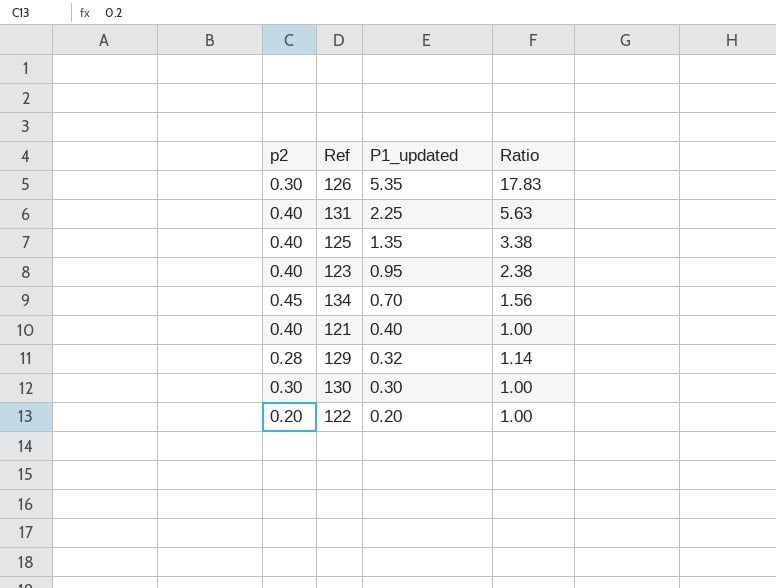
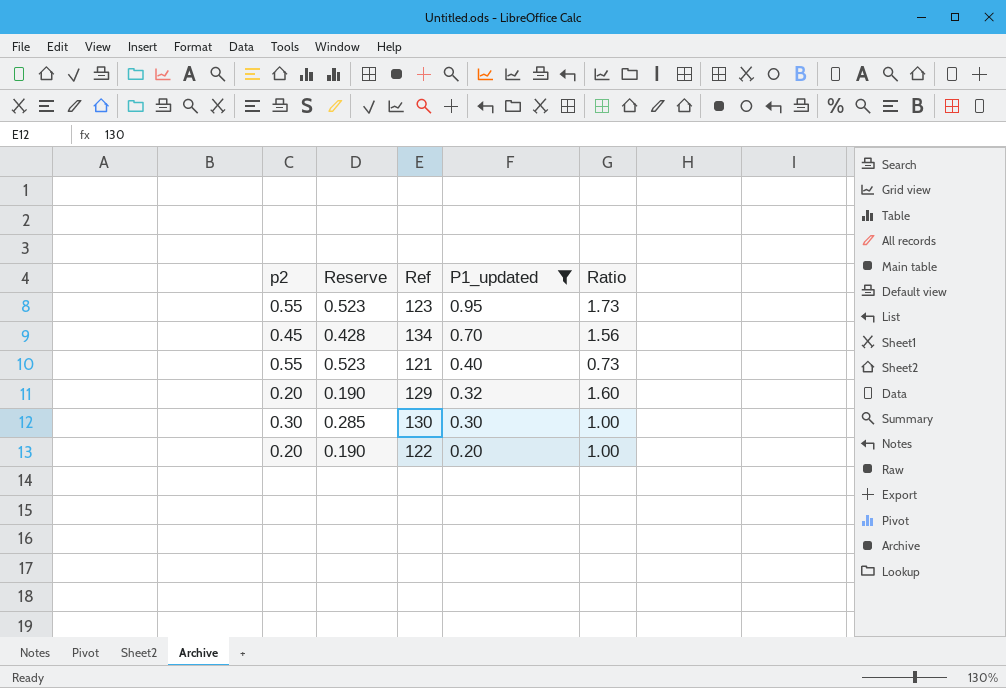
filter: none -> P1_updated <= 0.95
column Reserve | formula: none -> [p2] * 0.95
123 | p2: 0.40 -> 0.55
123 | Ratio: 2.38 -> 1.73
121 | p2: 0.40 -> 0.55
121 | Ratio: 1.00 -> 0.73
129 | p2: 0.28 -> 0.20
129 | Ratio: 1.14 -> 1.60

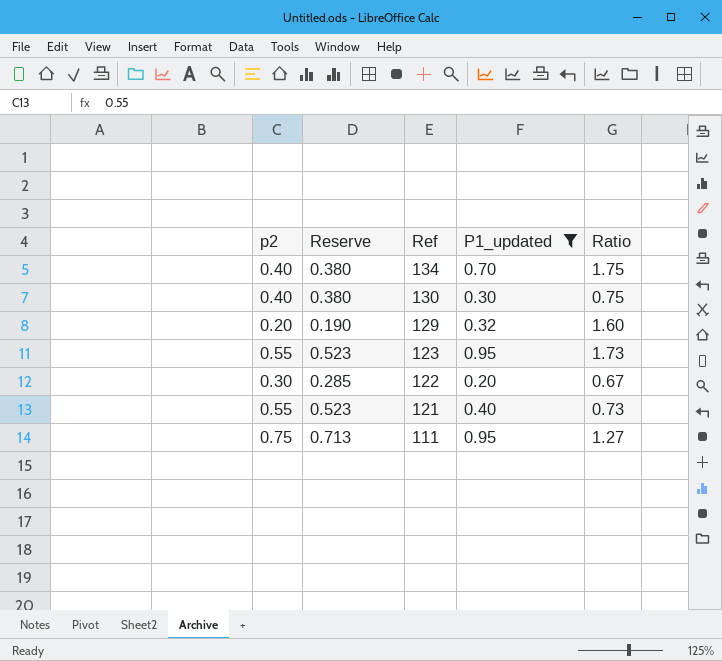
row order: P1_updated descending -> Ref descending
134 | p2: 0.45 -> 0.40
134 | Reserve: 0.428 -> 0.380
134 | Ratio: 1.56 -> 1.75
130 | p2: 0.30 -> 0.40
130 | Reserve: 0.285 -> 0.380
130 | Ratio: 1.00 -> 0.75
122 | p2: 0.20 -> 0.30
122 | Reserve: 0.190 -> 0.285
122 | Ratio: 1.00 -> 0.67
row 111: none -> 0.75 | 0.713 | 0.95 | 1.27

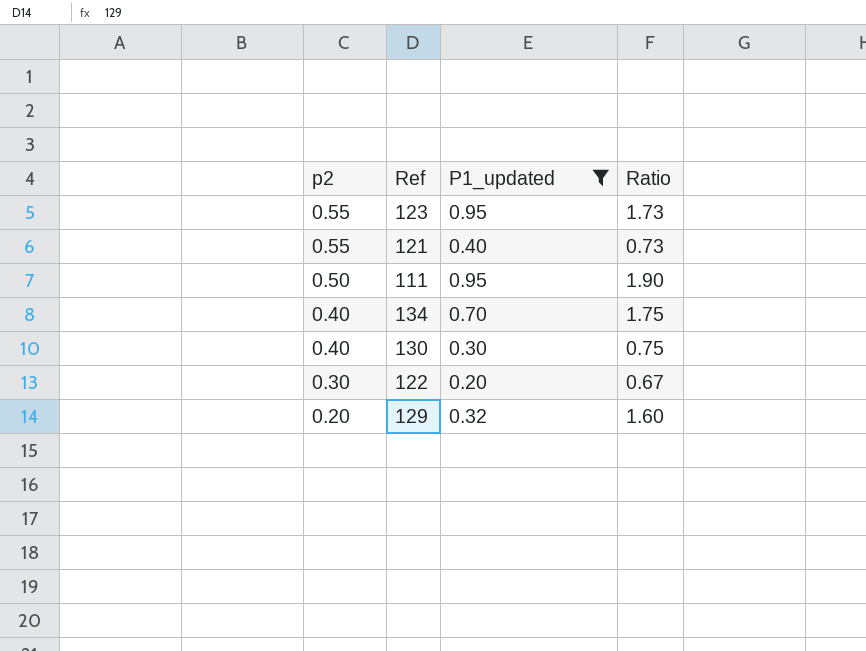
row order: Ref descending -> p2 descending
column Reserve | formula: [p2] * 0.95 -> none
111 | p2: 0.75 -> 0.50
111 | Ratio: 1.27 -> 1.90

